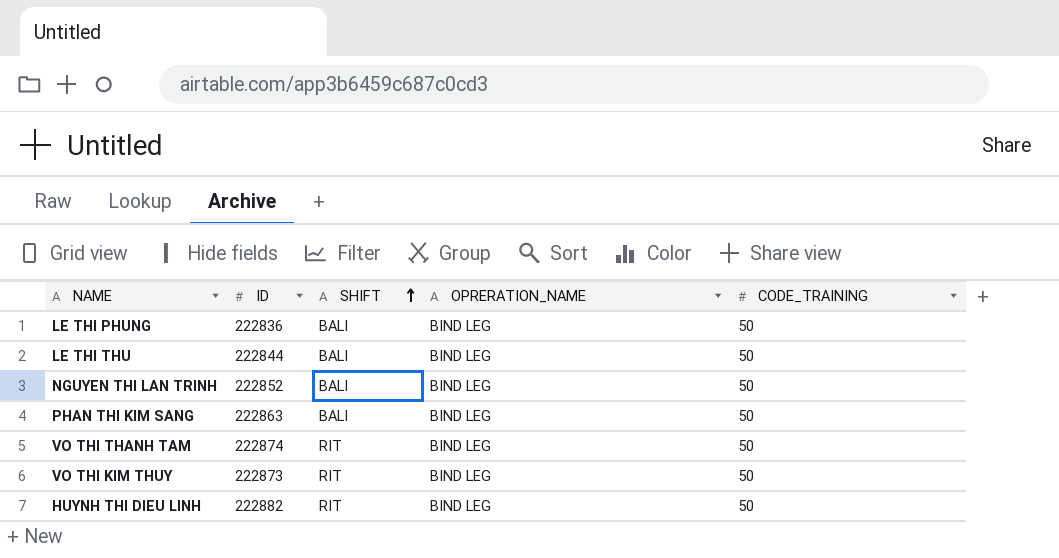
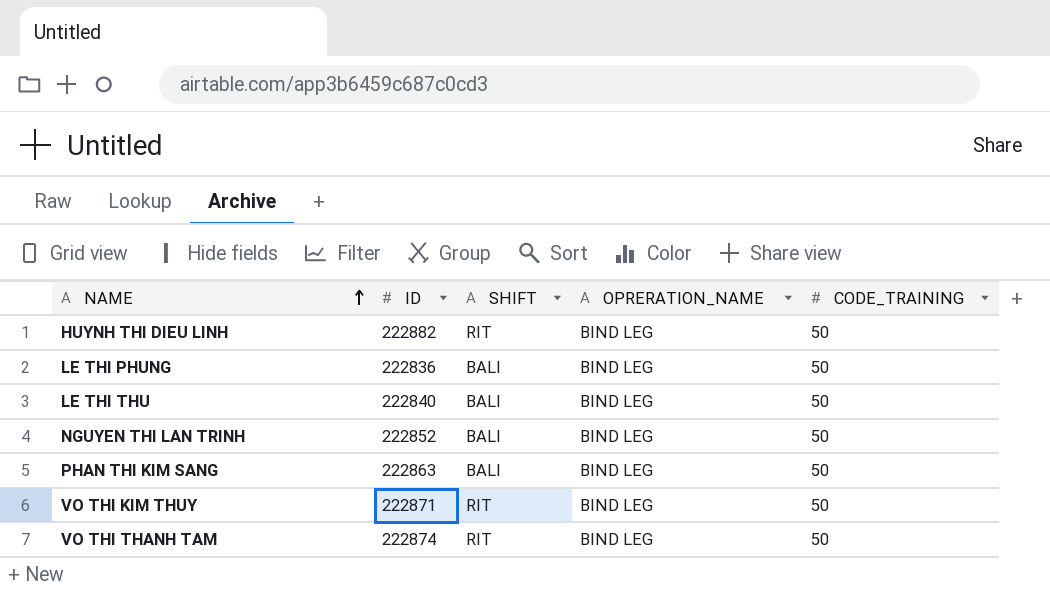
row order: SHIFT ascending -> NAME ascending
LE THI THU | ID: 222844 -> 222840
VO THI KIM THUY | ID: 222873 -> 222871

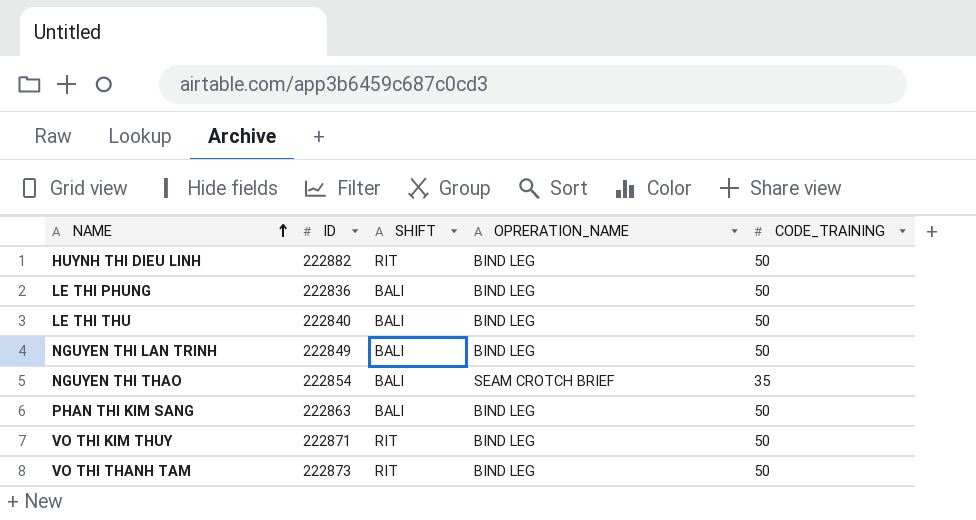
NGUYEN THI LAN TRINH | ID: 222852 -> 222849
row NGUYEN THI THAO: none -> 222854 | BALI | SEAM CROTCH BRIEF | 35
VO THI THANH TAM | ID: 222874 -> 222873

